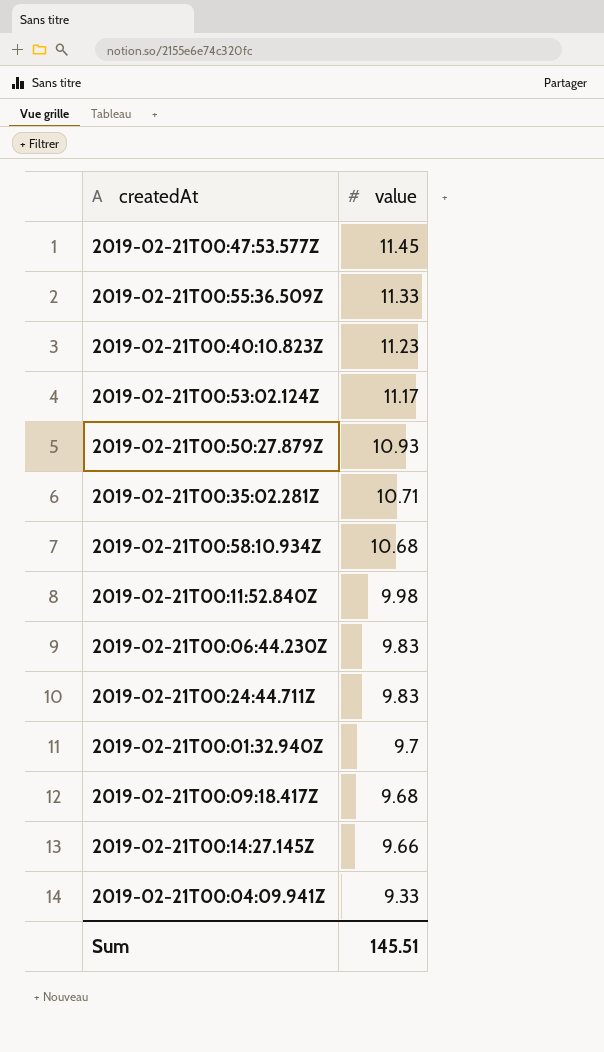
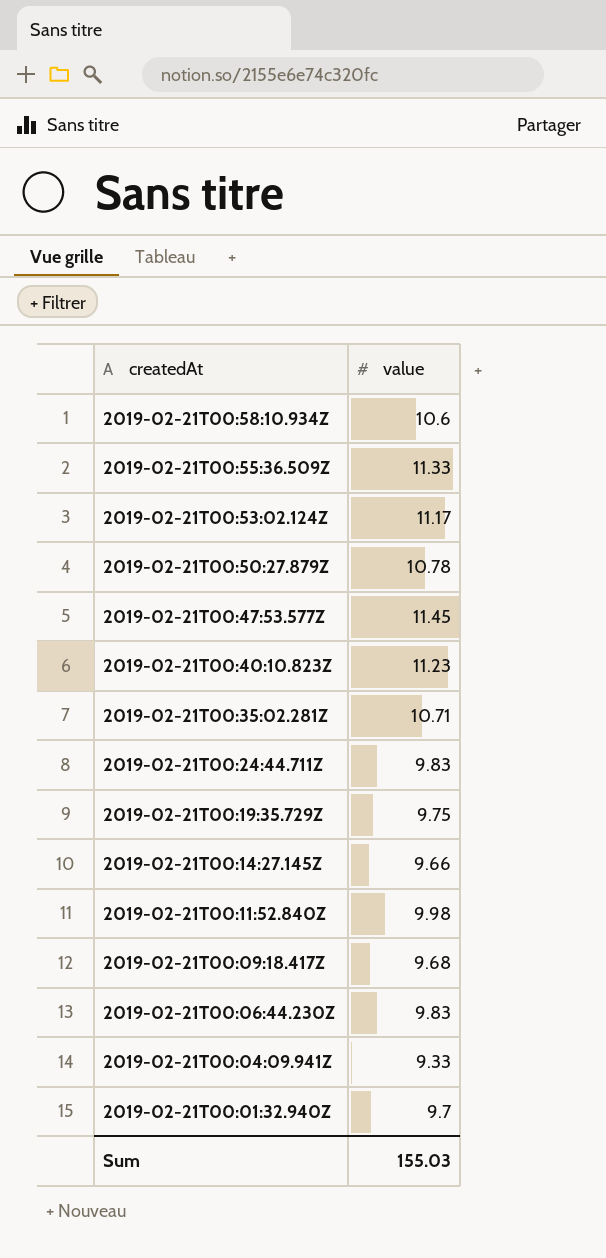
row order: value descending -> createdAt descending
2019-02-21T00:58:10.934Z | value: 10.68 -> 10.6
2019-02-21T00:50:27.879Z | value: 10.93 -> 10.78
row 2019-02-21T00:19:35.729Z: none -> 9.75
Sum | value: 145.51 -> 155.03

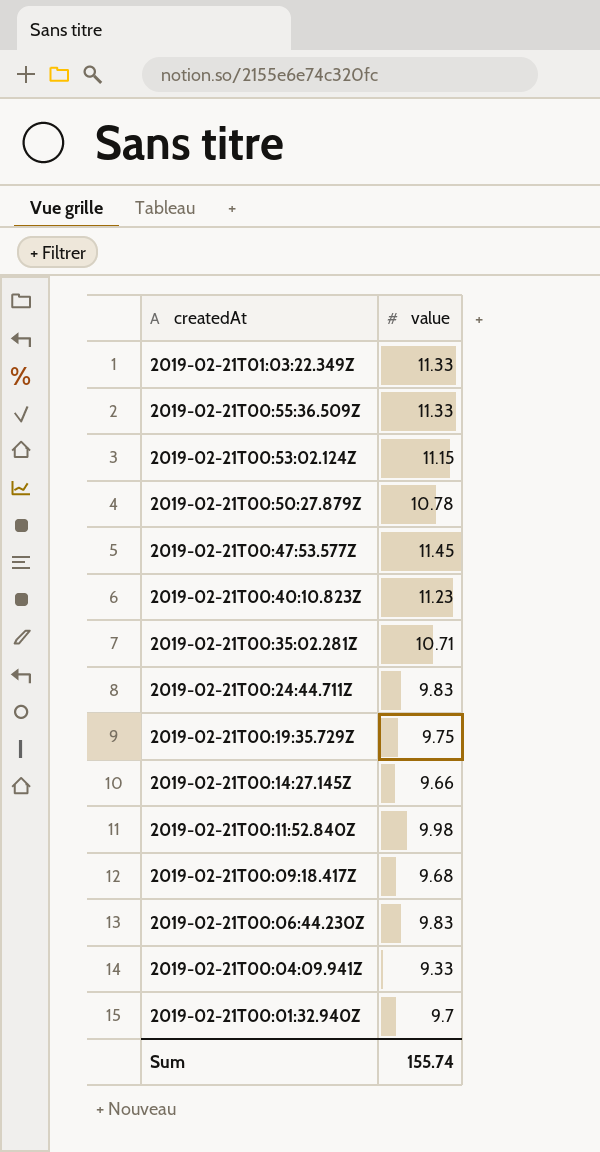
row 2019-02-21T00:58:10.934Z: 10.6 -> none
row 2019-02-21T01:03:22.349Z: none -> 11.33
2019-02-21T00:53:02.124Z | value: 11.17 -> 11.15
Sum | value: 155.03 -> 155.74

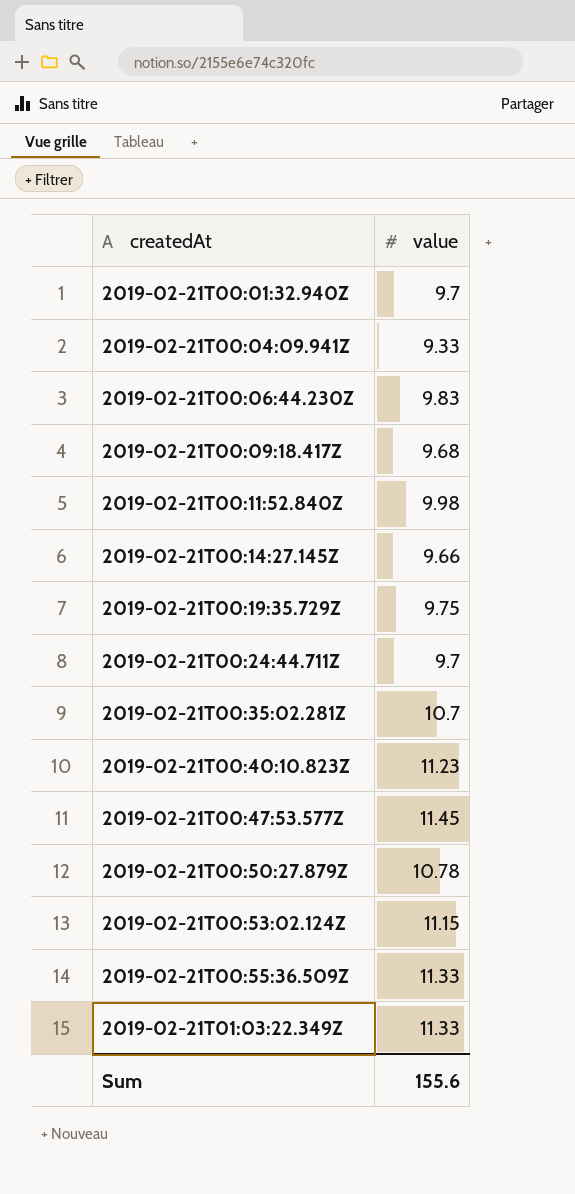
row order: createdAt descending -> createdAt ascending
2019-02-21T00:24:44.711Z | value: 9.83 -> 9.7
2019-02-21T00:35:02.281Z | value: 10.71 -> 10.7
Sum | value: 155.74 -> 155.6

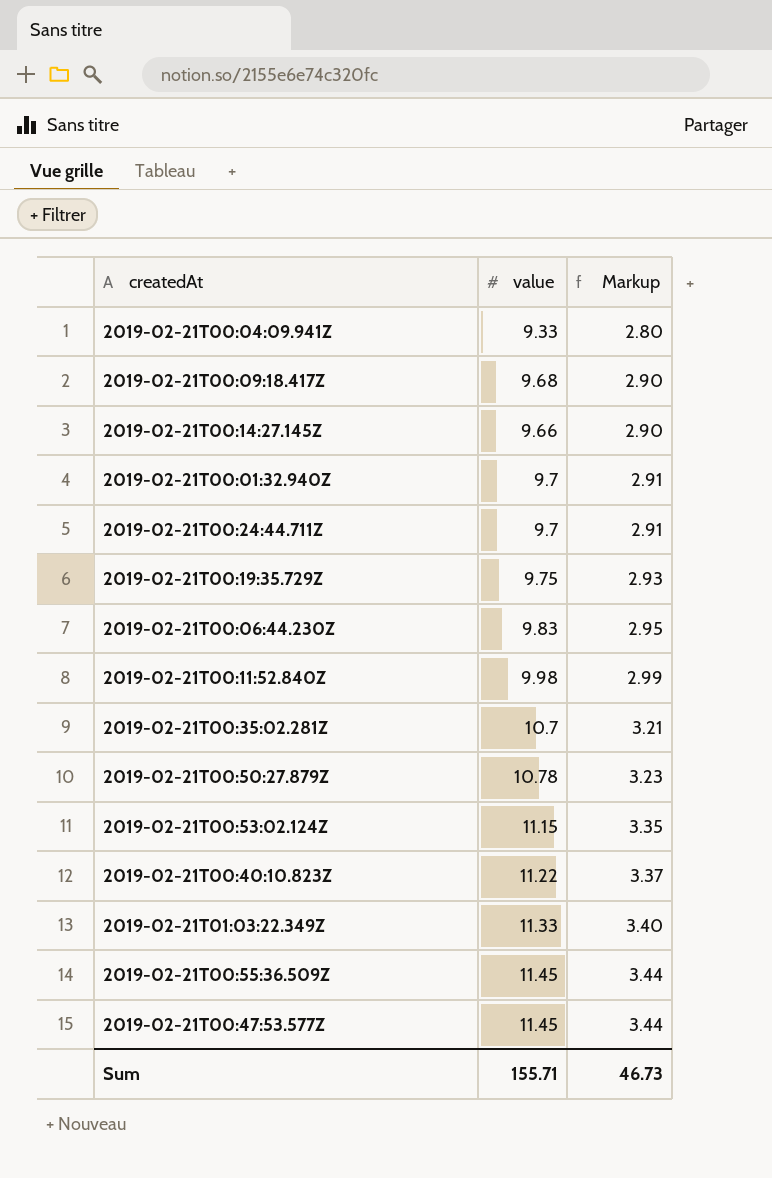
row order: createdAt ascending -> Markup ascending
column Markup | formula: none -> [value] * 0.3
2019-02-21T00:40:10.823Z | value: 11.23 -> 11.22
2019-02-21T00:55:36.509Z | value: 11.33 -> 11.45
Sum | value: 155.6 -> 155.71

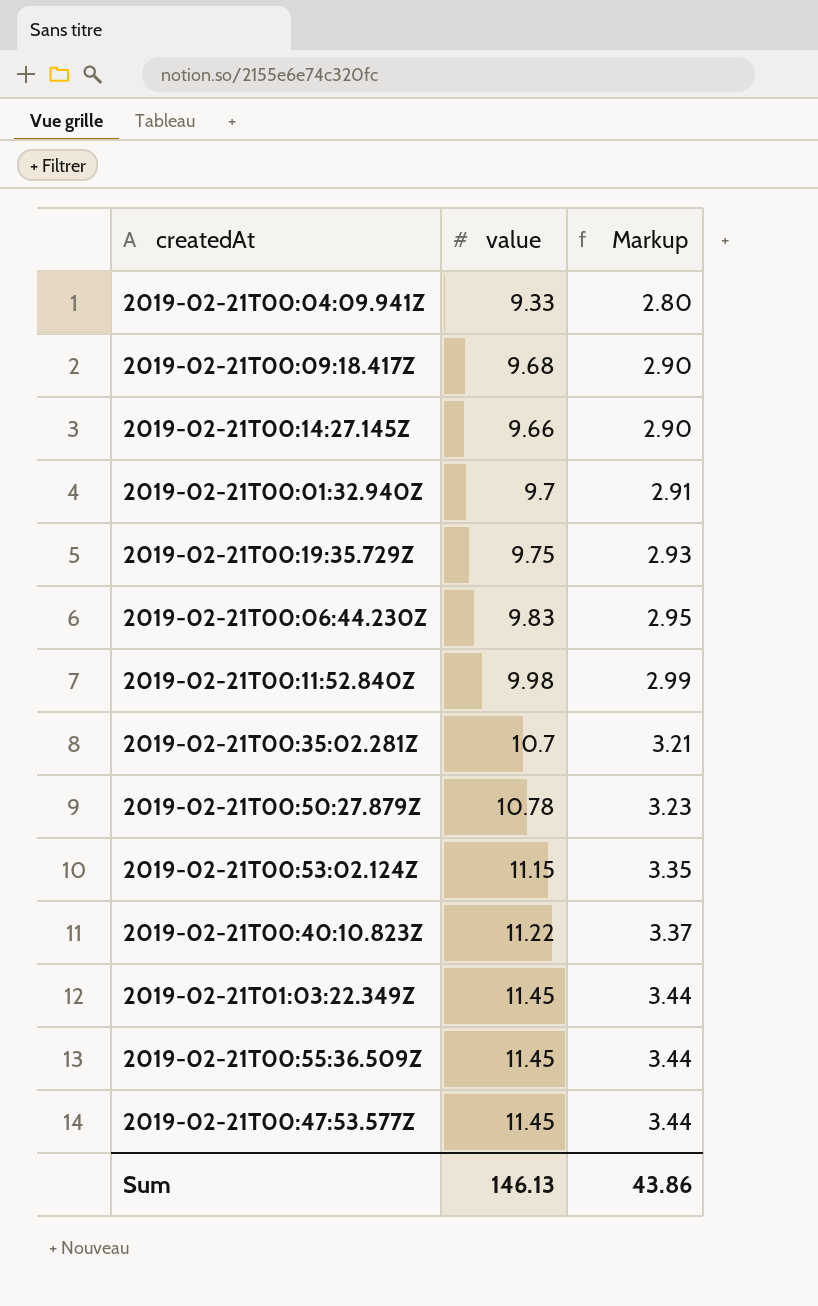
row 2019-02-21T00:24:44.711Z: 9.7 | 2.91 -> none
2019-02-21T01:03:22.349Z | value: 11.33 -> 11.45
2019-02-21T01:03:22.349Z | Markup: 3.40 -> 3.44
Sum | value: 155.71 -> 146.13
Sum | Markup: 46.73 -> 43.86

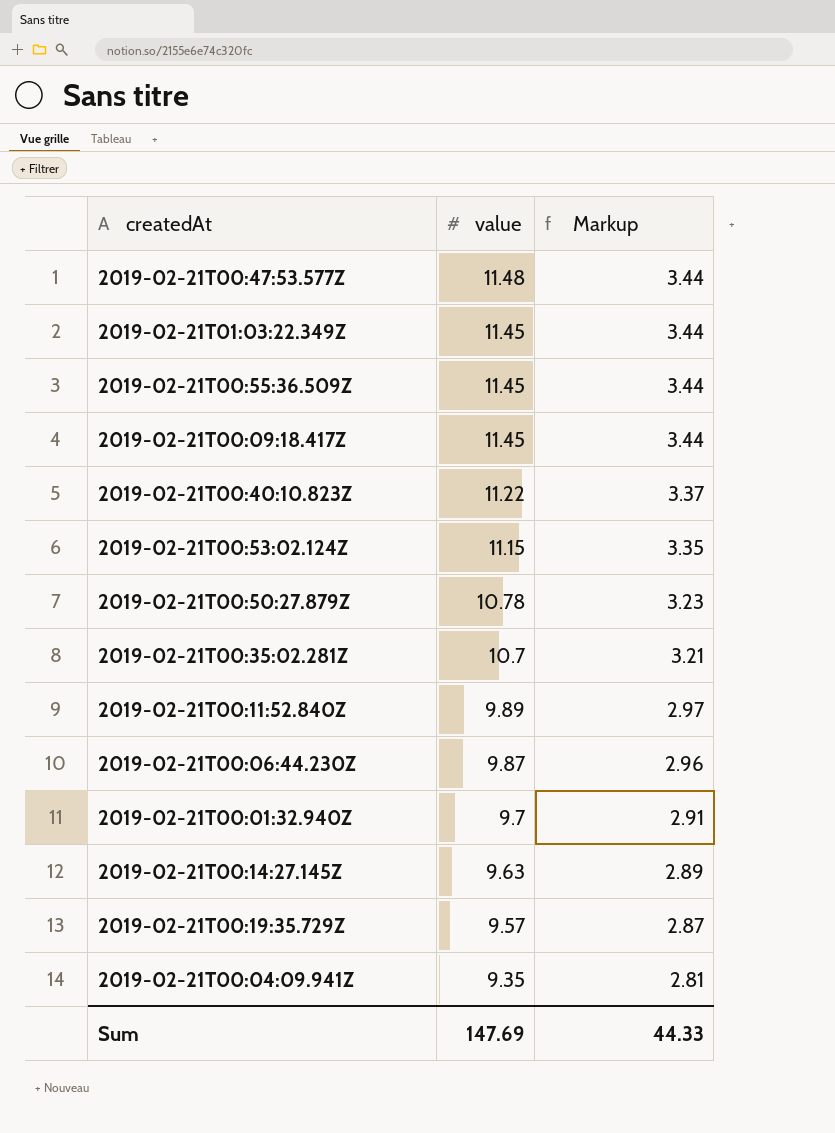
row order: Markup ascending -> value descending
2019-02-21T00:47:53.577Z | value: 11.45 -> 11.48
2019-02-21T00:09:18.417Z | value: 9.68 -> 11.45
2019-02-21T00:09:18.417Z | Markup: 2.90 -> 3.44
2019-02-21T00:11:52.840Z | value: 9.98 -> 9.89
2019-02-21T00:11:52.840Z | Markup: 2.99 -> 2.97
2019-02-21T00:06:44.230Z | value: 9.83 -> 9.87
2019-02-21T00:06:44.230Z | Markup: 2.95 -> 2.96
2019-02-21T00:14:27.145Z | value: 9.66 -> 9.63
2019-02-21T00:14:27.145Z | Markup: 2.90 -> 2.89
2019-02-21T00:19:35.729Z | value: 9.75 -> 9.57
2019-02-21T00:19:35.729Z | Markup: 2.93 -> 2.87
2019-02-21T00:04:09.941Z | value: 9.33 -> 9.35
2019-02-21T00:04:09.941Z | Markup: 2.80 -> 2.81
Sum | value: 146.13 -> 147.69
Sum | Markup: 43.86 -> 44.33

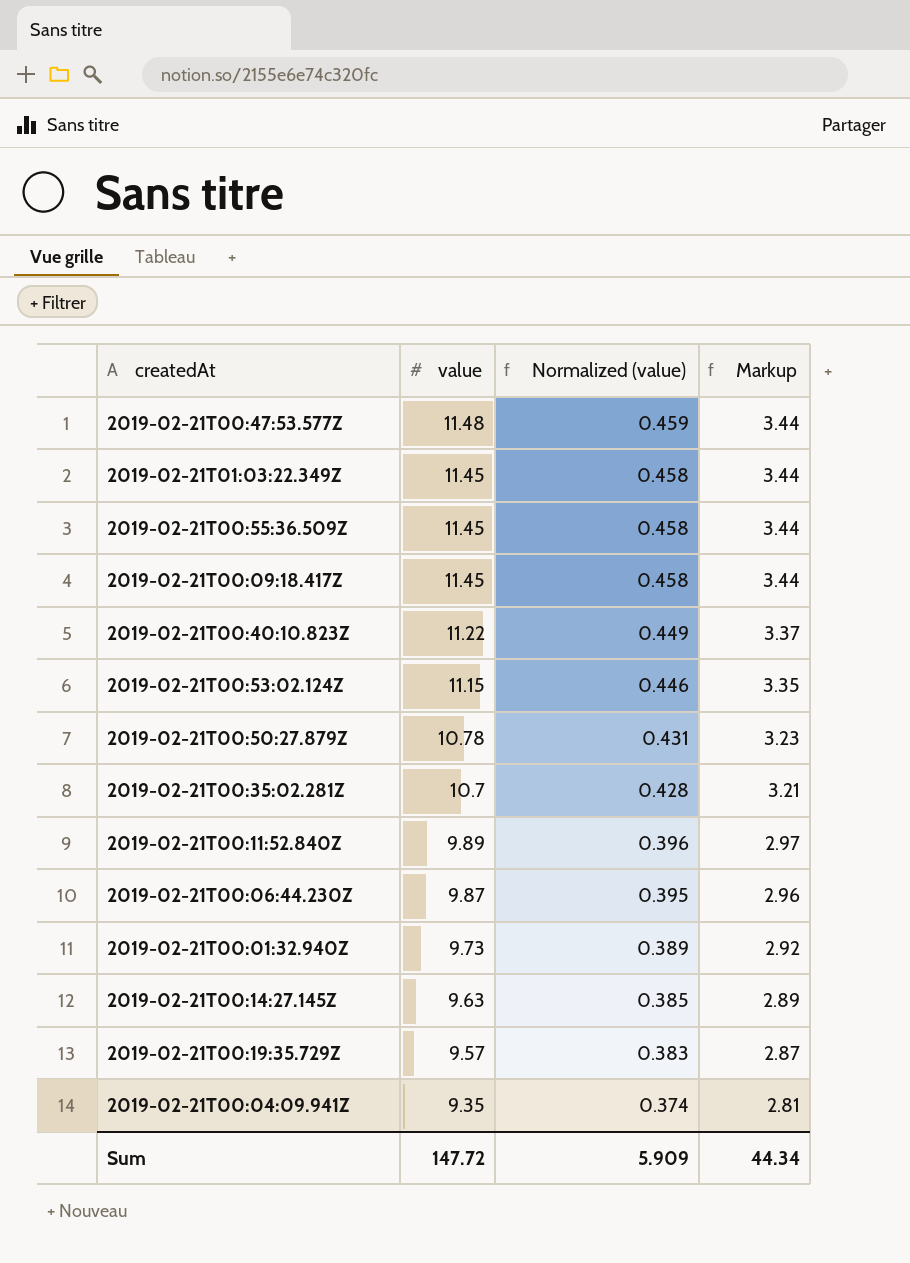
column Normalized (value) | formula: none -> [value] * 0.04
2019-02-21T00:01:32.940Z | value: 9.7 -> 9.73
2019-02-21T00:01:32.940Z | Markup: 2.91 -> 2.92
Sum | value: 147.69 -> 147.72
Sum | Markup: 44.33 -> 44.34

